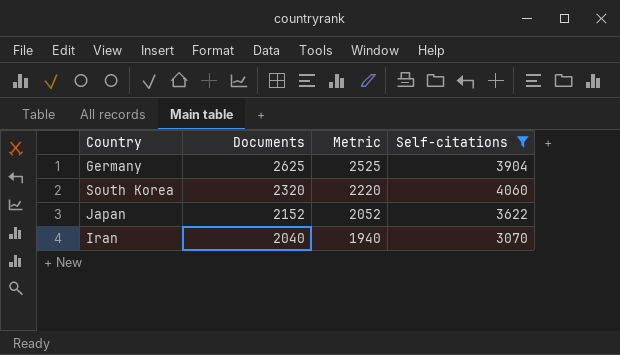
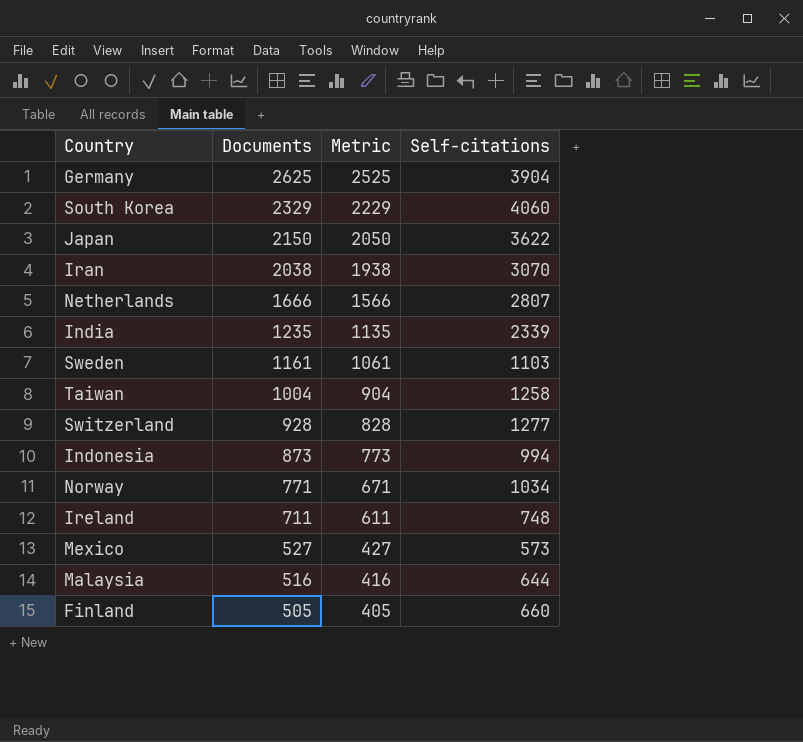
filter: Self-citations >= 3070 -> none
South Korea | Documents: 2320 -> 2329
South Korea | Metric: 2220 -> 2229
Japan | Documents: 2152 -> 2150
Japan | Metric: 2052 -> 2050
Iran | Documents: 2040 -> 2038
Iran | Metric: 1940 -> 1938

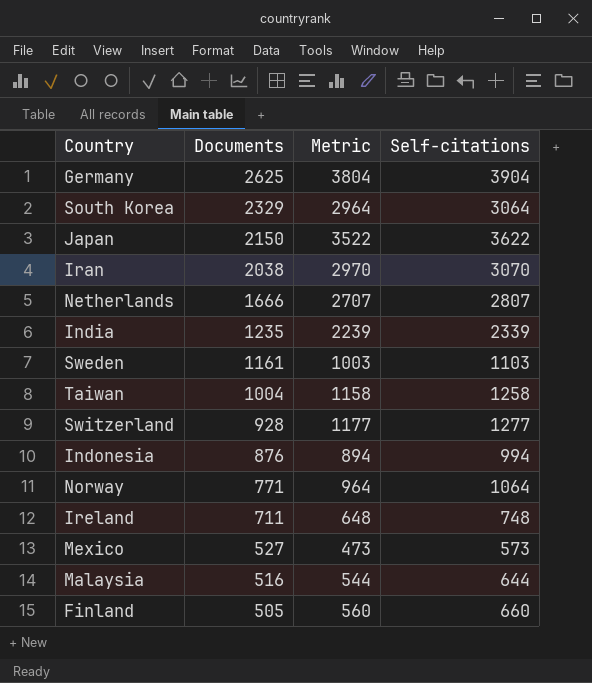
column Metric | formula: [Documents] - 100 -> [Self-citations] - 100
South Korea | Self-citations: 4060 -> 3064
Indonesia | Documents: 873 -> 876
Norway | Self-citations: 1034 -> 1064

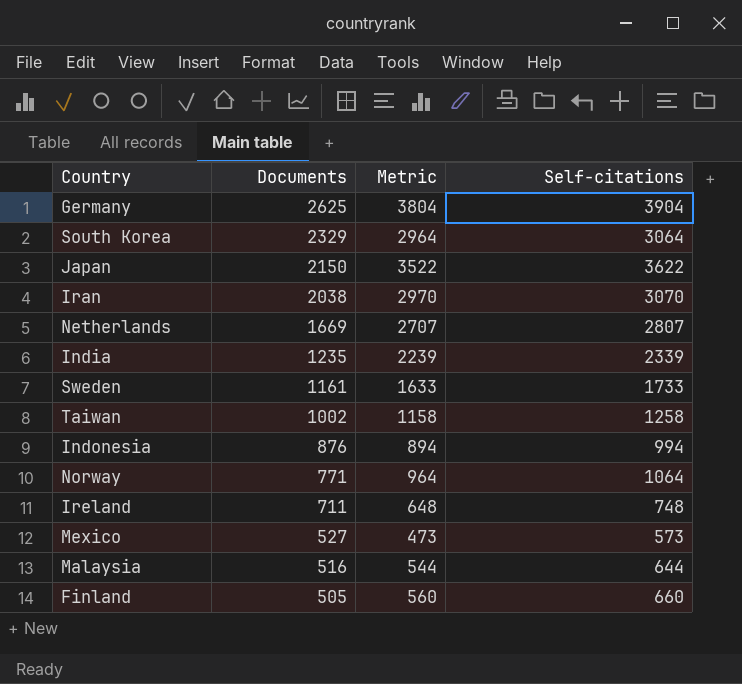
row Switzerland: 928 | 1177 | 1277 -> none
Netherlands | Documents: 1666 -> 1669
Sweden | Metric: 1003 -> 1633
Sweden | Self-citations: 1103 -> 1733
Taiwan | Documents: 1004 -> 1002

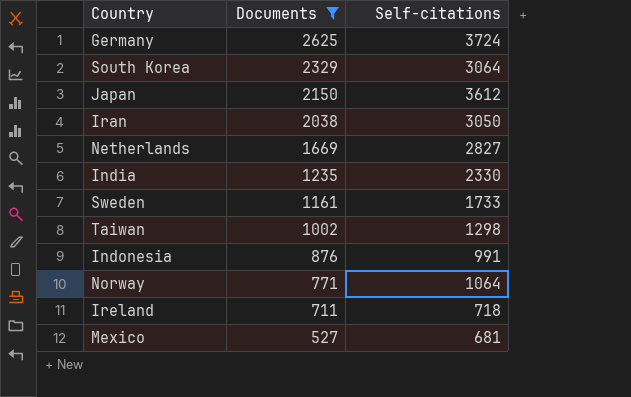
filter: none -> Documents >= 527
column Metric | formula: [Self-citations] - 100 -> none
Germany | Self-citations: 3904 -> 3724
Japan | Self-citations: 3622 -> 3612
Iran | Self-citations: 3070 -> 3050
Netherlands | Self-citations: 2807 -> 2827
India | Self-citations: 2339 -> 2330
Taiwan | Self-citations: 1258 -> 1298
Indonesia | Self-citations: 994 -> 991
Ireland | Self-citations: 748 -> 718
Mexico | Self-citations: 573 -> 681

